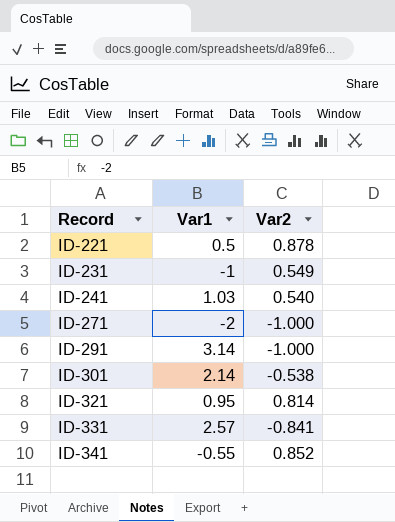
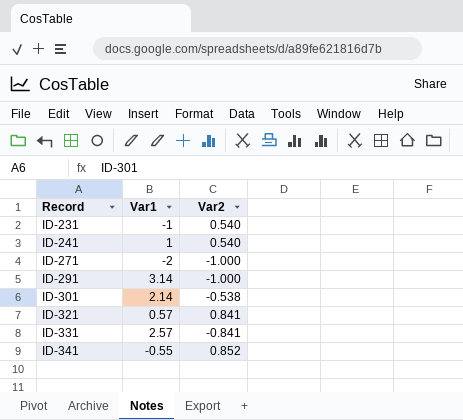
row ID-221: 0.5 | 0.878 -> none
ID-231 | Var2: 0.549 -> 0.540
ID-241 | Var1: 1.03 -> 1
ID-321 | Var1: 0.95 -> 0.57
ID-321 | Var2: 0.814 -> 0.841

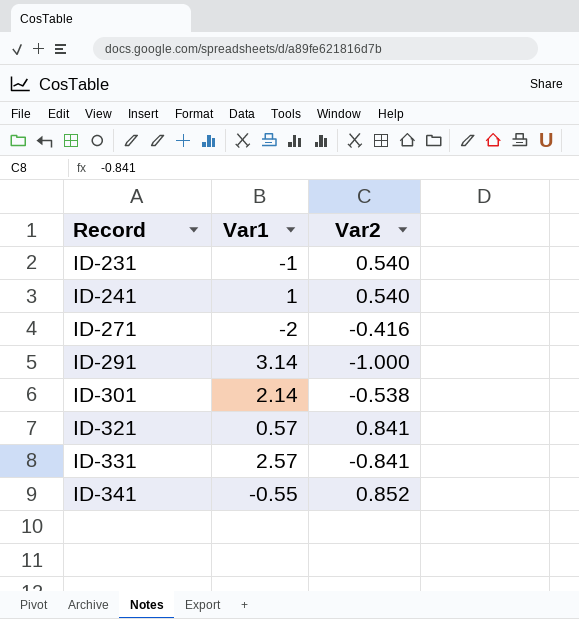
ID-271 | Var2: -1.000 -> -0.416

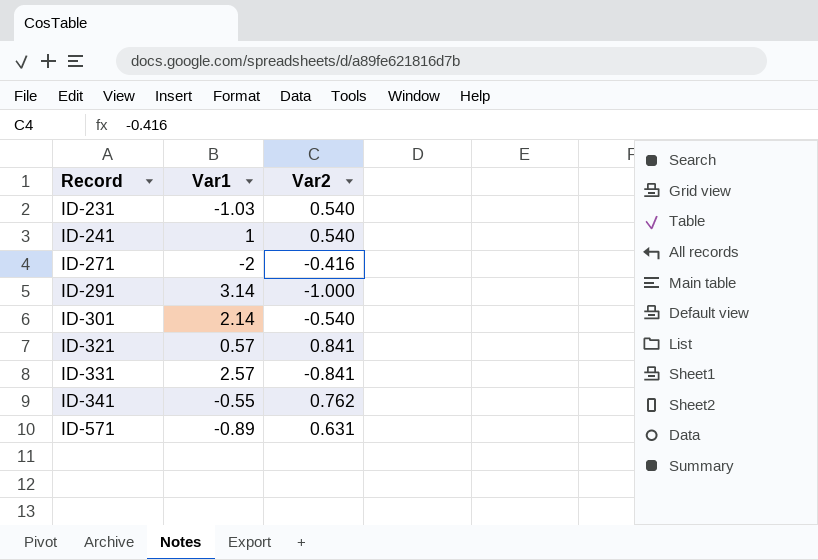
ID-231 | Var1: -1 -> -1.03
ID-301 | Var2: -0.538 -> -0.540
ID-341 | Var2: 0.852 -> 0.762
row ID-571: none -> -0.89 | 0.631

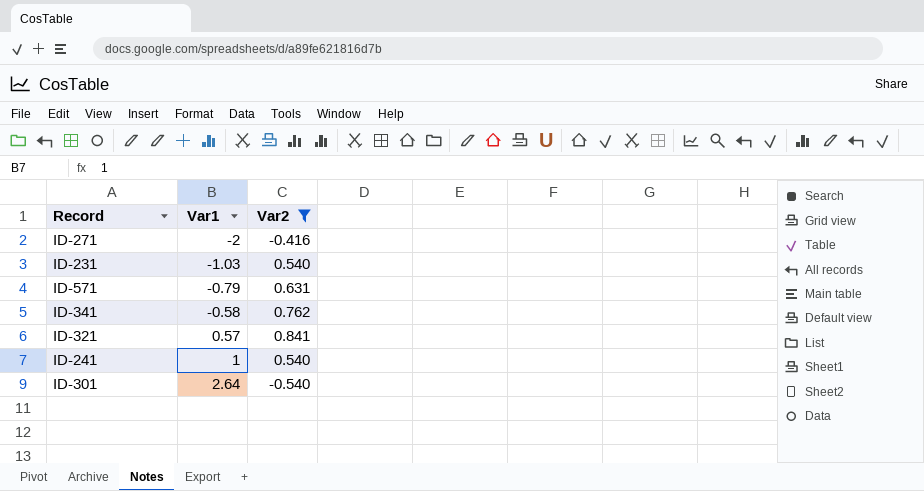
filter: none -> Var2 >= -0.540
row order: Record ascending -> Var1 ascending
ID-571 | Var1: -0.89 -> -0.79
ID-341 | Var1: -0.55 -> -0.58
ID-301 | Var1: 2.14 -> 2.64

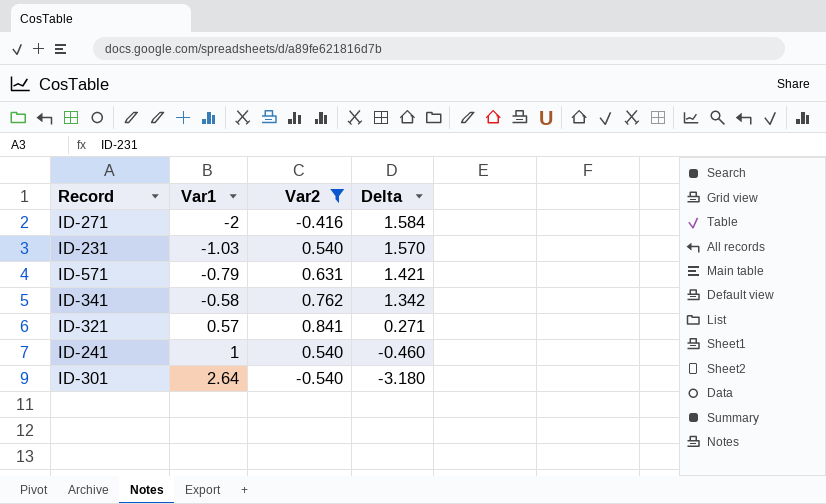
column Delta | formula: none -> [Var2] - [Var1]

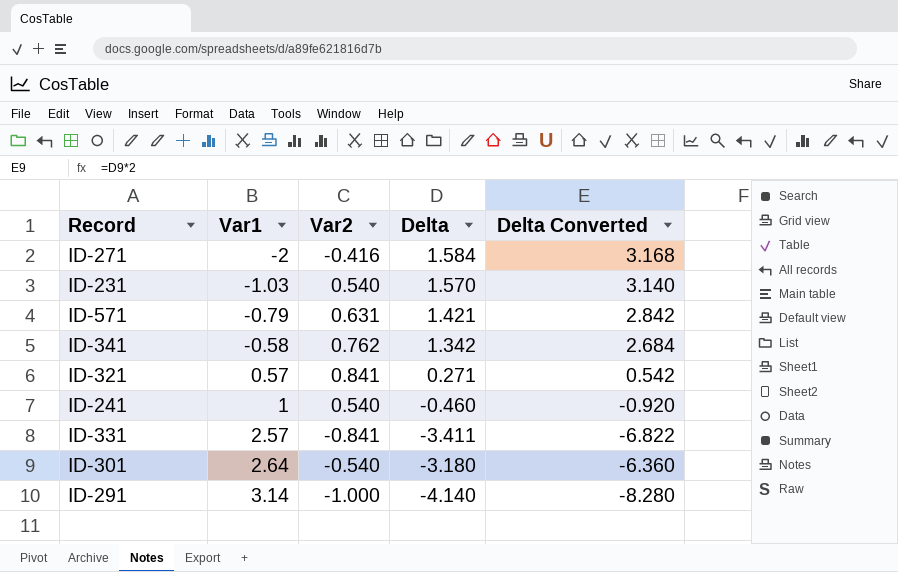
filter: Var2 >= -0.540 -> none
column Delta Converted | formula: none -> [Delta] * 2

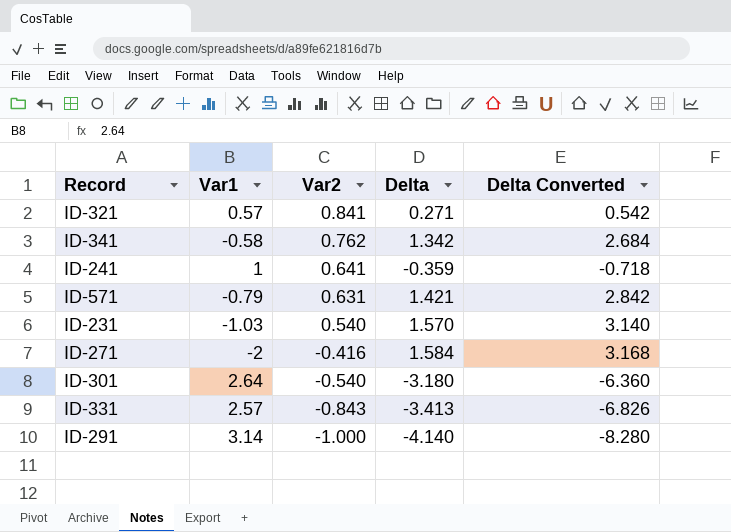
row order: Var1 ascending -> Var2 descending
ID-241 | Var2: 0.540 -> 0.641
ID-241 | Delta: -0.460 -> -0.359
ID-241 | Delta Converted: -0.920 -> -0.718
ID-331 | Var2: -0.841 -> -0.843
ID-331 | Delta: -3.411 -> -3.413
ID-331 | Delta Converted: -6.822 -> -6.826

